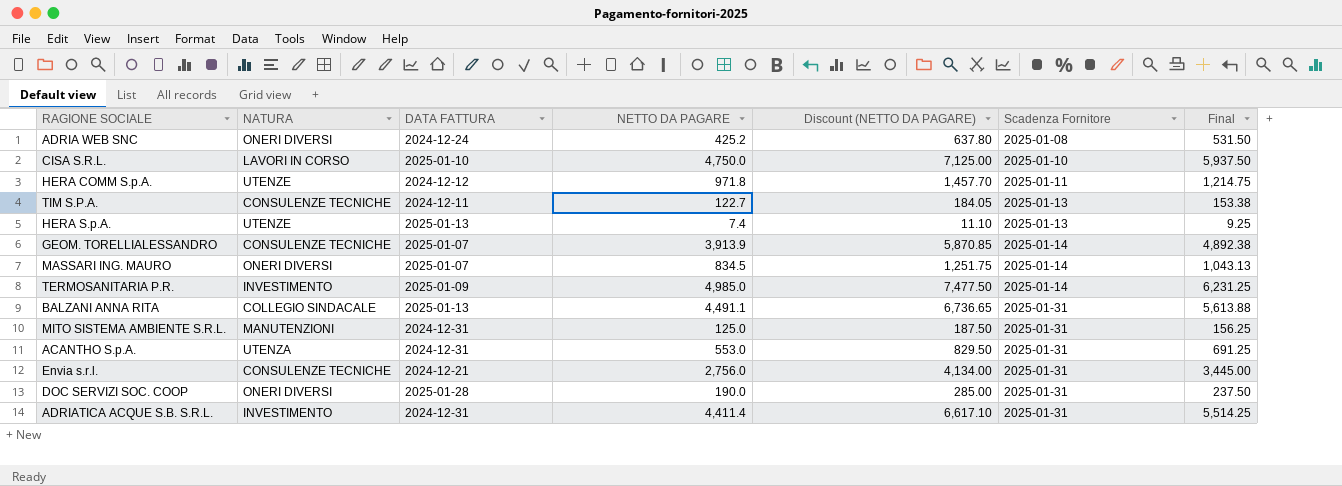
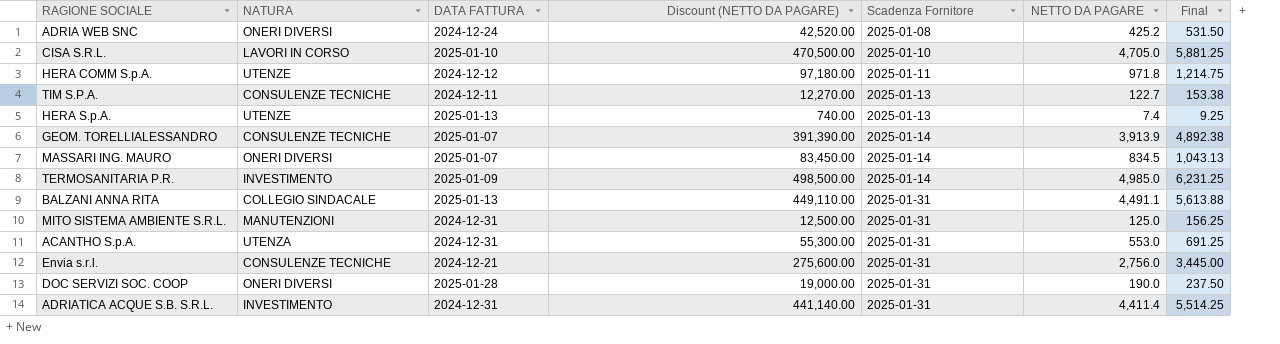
column Discount (NETTO DA PAGARE) | formula: [NETTO DA PAGARE] * 1.5 -> [NETTO DA PAGARE] * 100
column NETTO DA PAGARE | position: 4 -> 6
CISA S.R.L. | NETTO DA PAGARE: 4,750.0 -> 4,705.0
CISA S.R.L. | Final: 5,937.50 -> 5,881.25

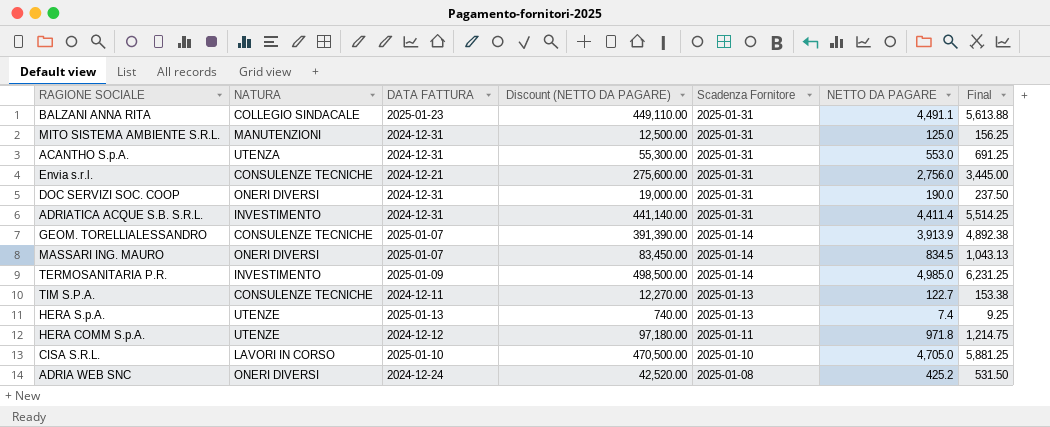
row order: Scadenza Fornitore ascending -> Scadenza Fornitore descending
BALZANI ANNA RITA | DATA FATTURA: 2025-01-13 -> 2025-01-23
DOC SERVIZI SOC. COOP | DATA FATTURA: 2025-01-28 -> 2024-12-31

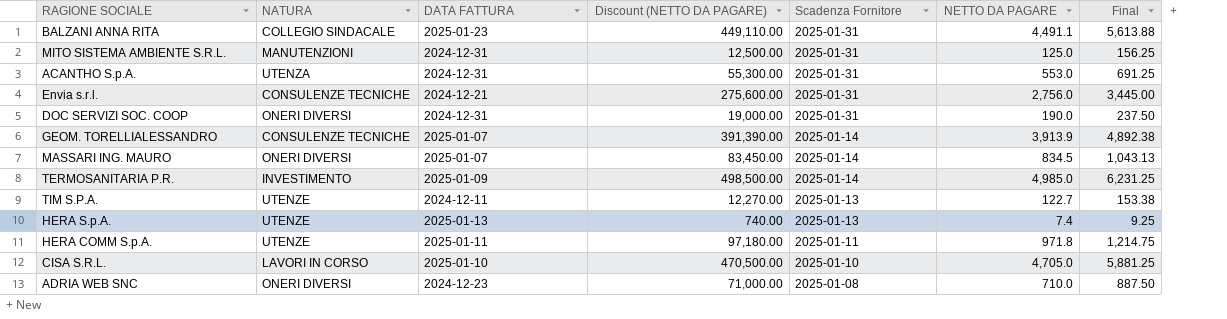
row ADRIATICA ACQUE S.B. S.R.L.: INVESTIMENTO | 2024-12-31 | 441,140.00 | 2025-01-31 | 4,411.4 | 5,514.25 -> none
TIM S.P.A. | NATURA: CONSULENZE TECNICHE -> UTENZE
HERA COMM S.p.A. | DATA FATTURA: 2024-12-12 -> 2025-01-11
ADRIA WEB SNC | DATA FATTURA: 2024-12-24 -> 2024-12-23
ADRIA WEB SNC | Discount (NETTO DA PAGARE): 42,520.00 -> 71,000.00
ADRIA WEB SNC | NETTO DA PAGARE: 425.2 -> 710.0
ADRIA WEB SNC | Final: 531.50 -> 887.50

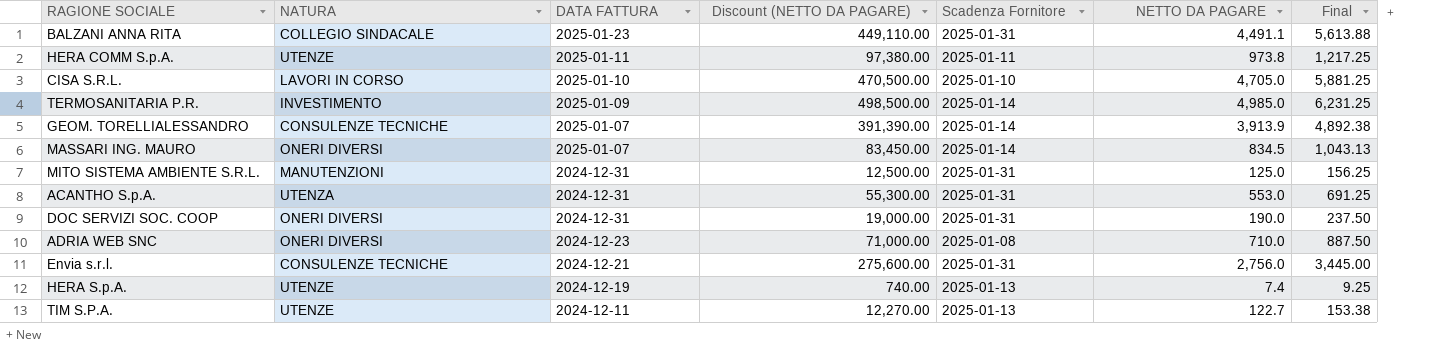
row order: Scadenza Fornitore descending -> DATA FATTURA descending
HERA COMM S.p.A. | Discount (NETTO DA PAGARE): 97,180.00 -> 97,380.00
HERA COMM S.p.A. | NETTO DA PAGARE: 971.8 -> 973.8
HERA COMM S.p.A. | Final: 1,214.75 -> 1,217.25
HERA S.p.A. | DATA FATTURA: 2025-01-13 -> 2024-12-19

